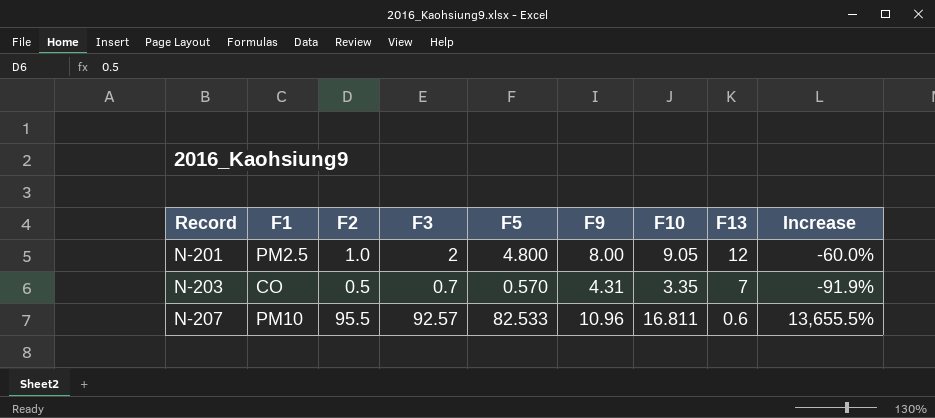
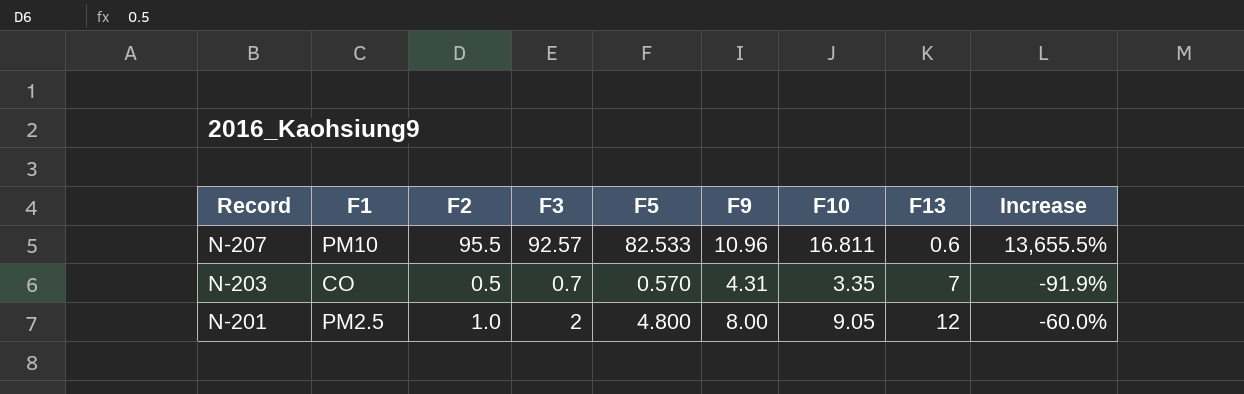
row order: Record ascending -> Record descending

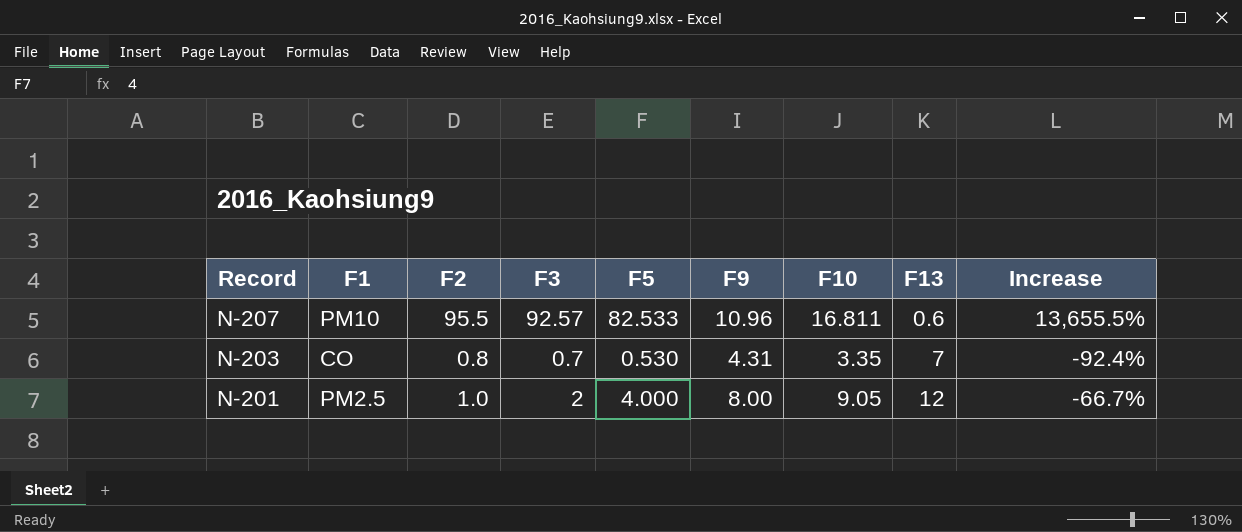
N-203 | F2: 0.5 -> 0.8
N-203 | F5: 0.570 -> 0.530
N-203 | Increase: -91.9% -> -92.4%
N-201 | F5: 4.800 -> 4.000
N-201 | Increase: -60.0% -> -66.7%

